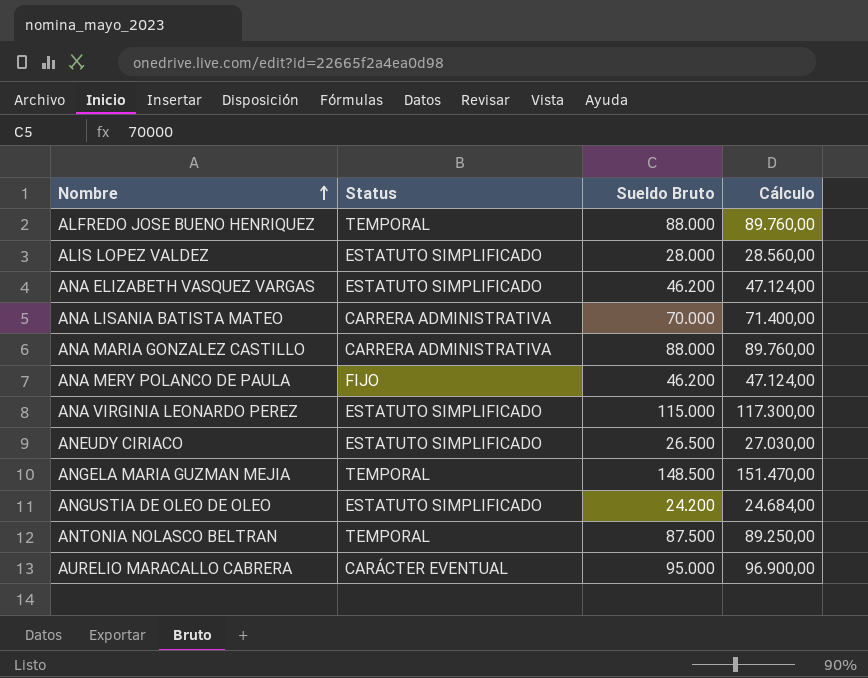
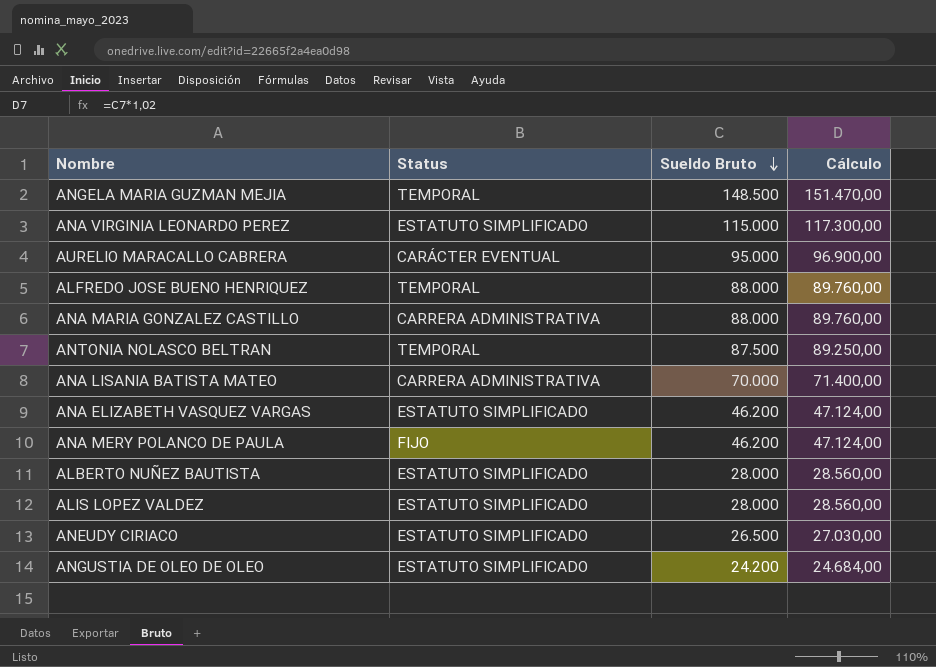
row order: Nombre ascending -> Sueldo Bruto descending
row ALBERTO NUÑEZ BAUTISTA: none -> ESTATUTO SIMPLIFICADO | 28.000 | 28.560,00

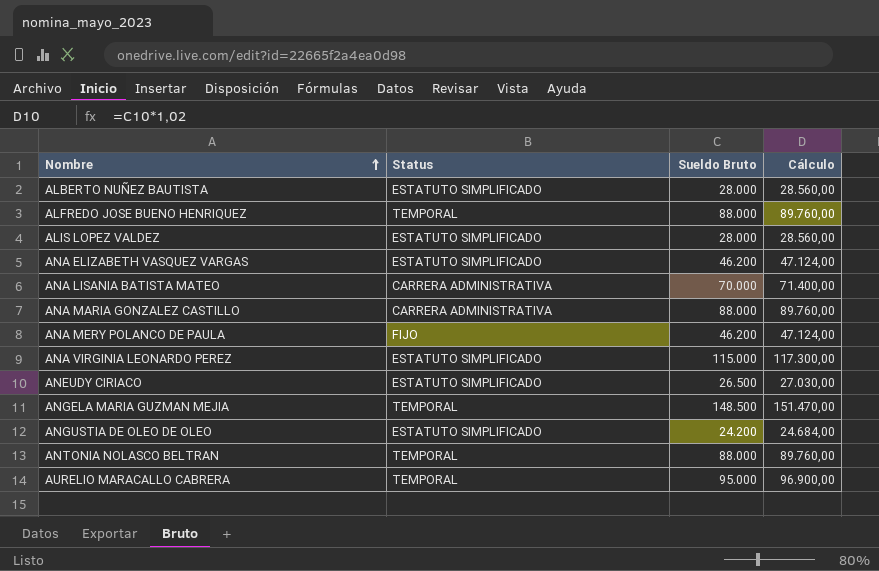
row order: Sueldo Bruto descending -> Nombre ascending
ANTONIA NOLASCO BELTRAN | Sueldo Bruto: 87.500 -> 88.000
ANTONIA NOLASCO BELTRAN | Cálculo: 89.250,00 -> 89.760,00
AURELIO MARACALLO CABRERA | Status: CARÁCTER EVENTUAL -> TEMPORAL

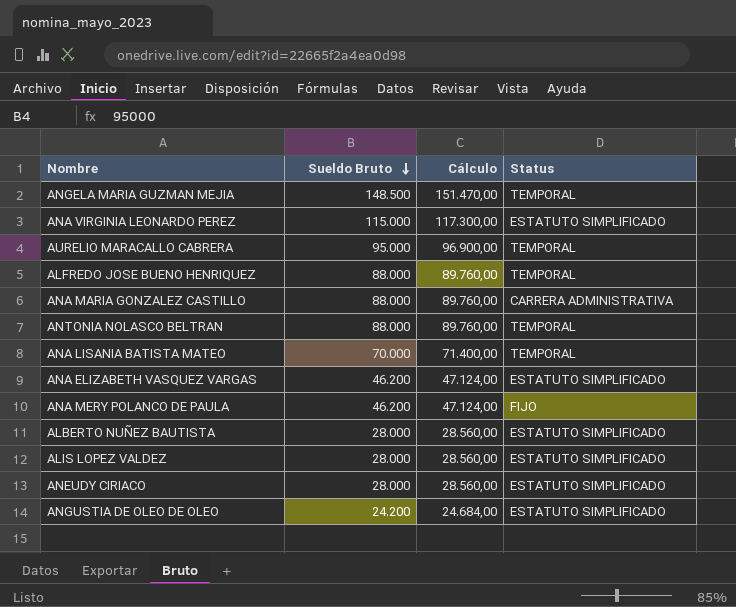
row order: Nombre ascending -> Sueldo Bruto descending
column Status | position: 2 -> 4
ANA LISANIA BATISTA MATEO | Status: CARRERA ADMINISTRATIVA -> TEMPORAL
ANEUDY CIRIACO | Sueldo Bruto: 26.500 -> 28.000
ANEUDY CIRIACO | Cálculo: 27.030,00 -> 28.560,00

